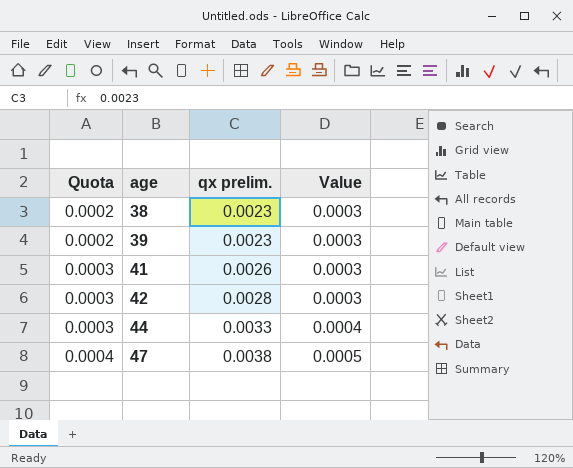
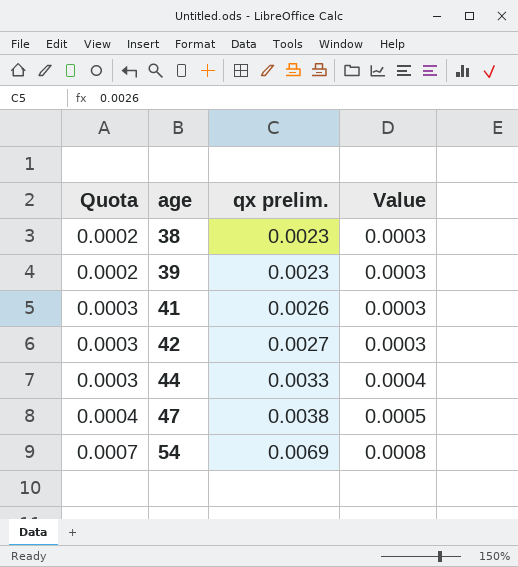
42 | qx prelim.: 0.0028 -> 0.0027
row 54: none -> 0.0007 | 0.0069 | 0.0008

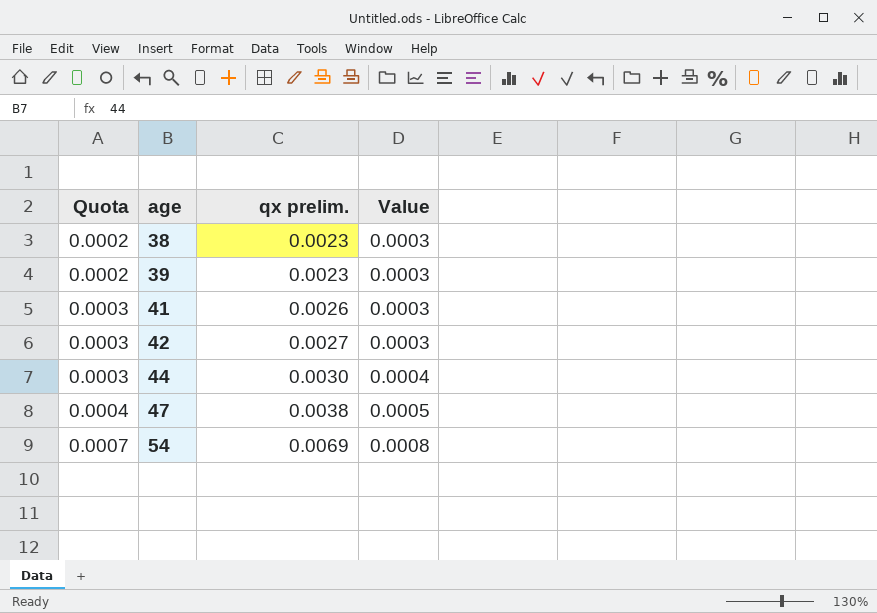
44 | qx prelim.: 0.0033 -> 0.0030

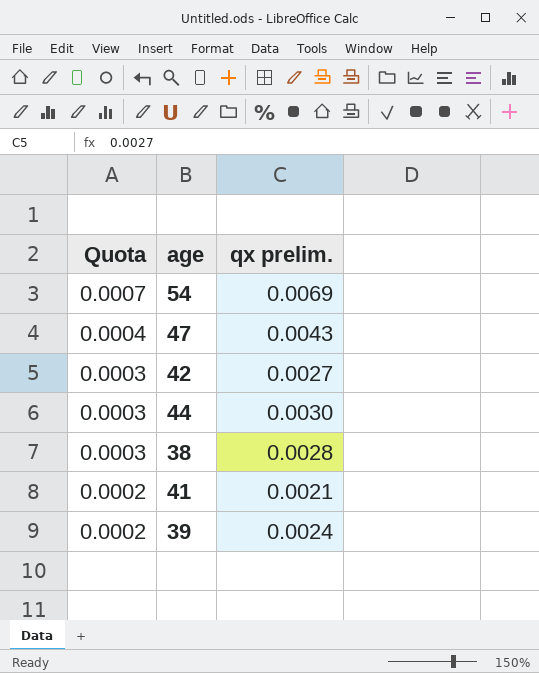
row order: Quota ascending -> Quota descending
column Value | formula: [qx prelim.] * 0.12 -> none
47 | qx prelim.: 0.0038 -> 0.0043
38 | Quota: 0.0002 -> 0.0003
38 | qx prelim.: 0.0023 -> 0.0028
41 | Quota: 0.0003 -> 0.0002
41 | qx prelim.: 0.0026 -> 0.0021
39 | qx prelim.: 0.0023 -> 0.0024

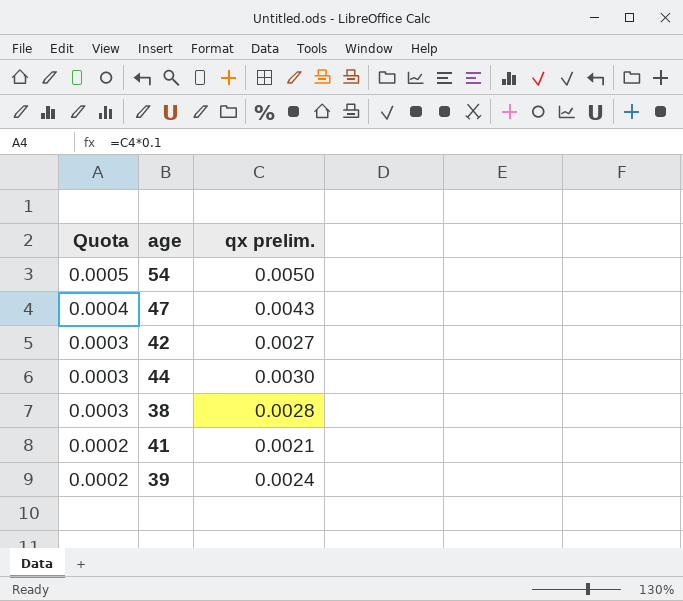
54 | Quota: 0.0007 -> 0.0005
54 | qx prelim.: 0.0069 -> 0.0050

